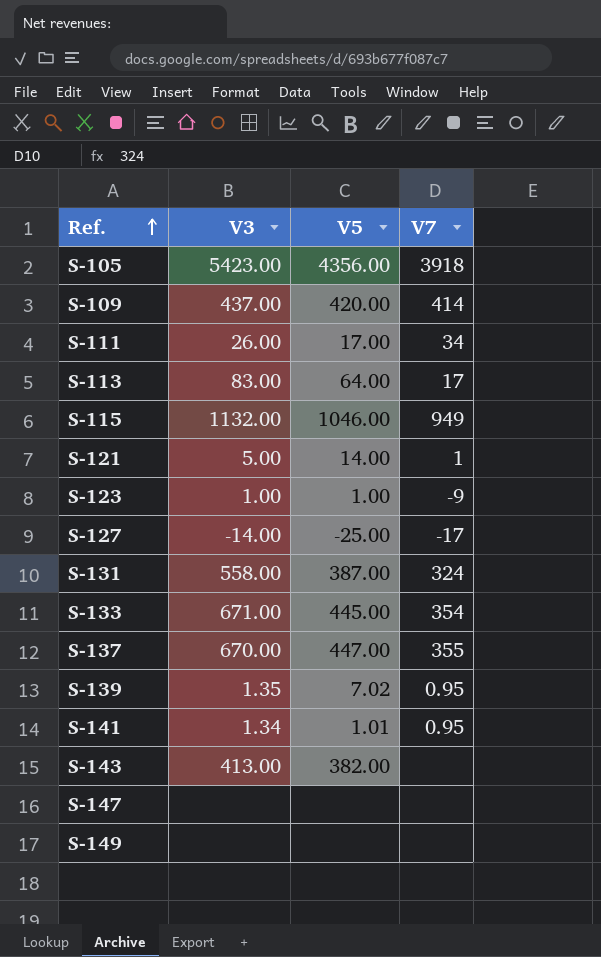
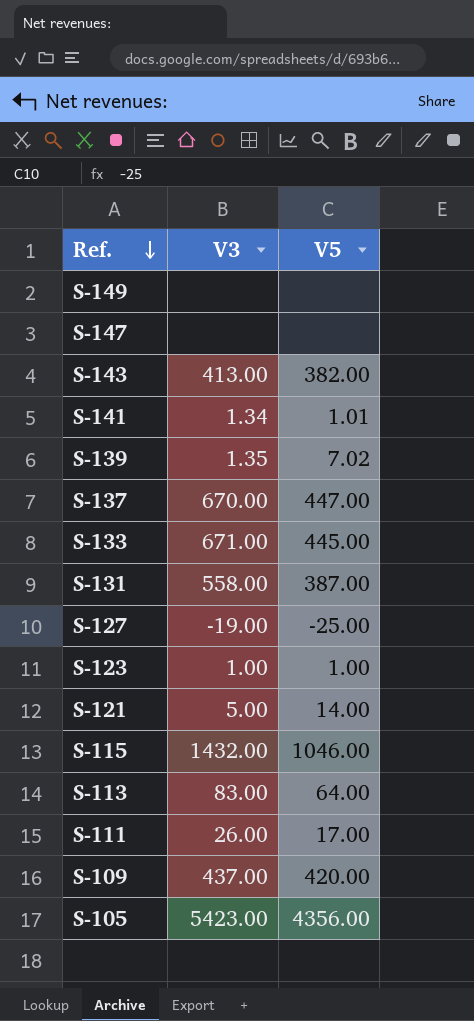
row order: Ref. ascending -> Ref. descending
column V7 | position: 4 -> none
S-127 | V3: -14.00 -> -19.00
S-115 | V3: 1132.00 -> 1432.00

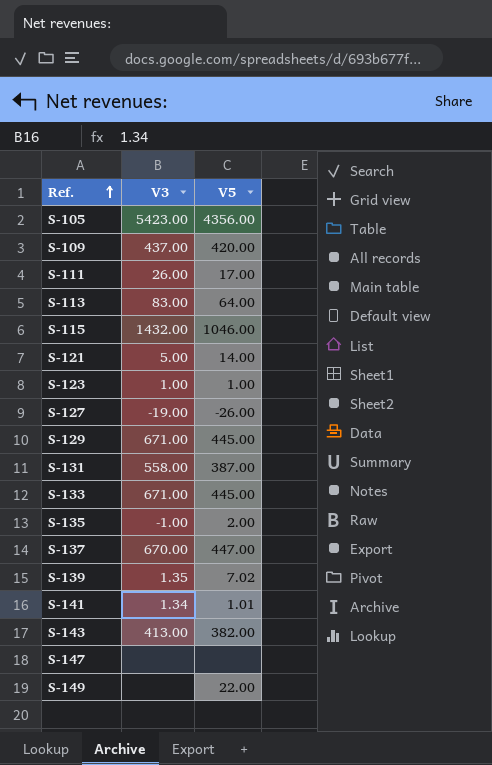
row order: Ref. descending -> Ref. ascending
S-127 | V5: -25.00 -> -26.00
row S-129: none -> 671.00 | 445.00
row S-135: none -> -1.00 | 2.00
S-149 | V5: none -> 22.00

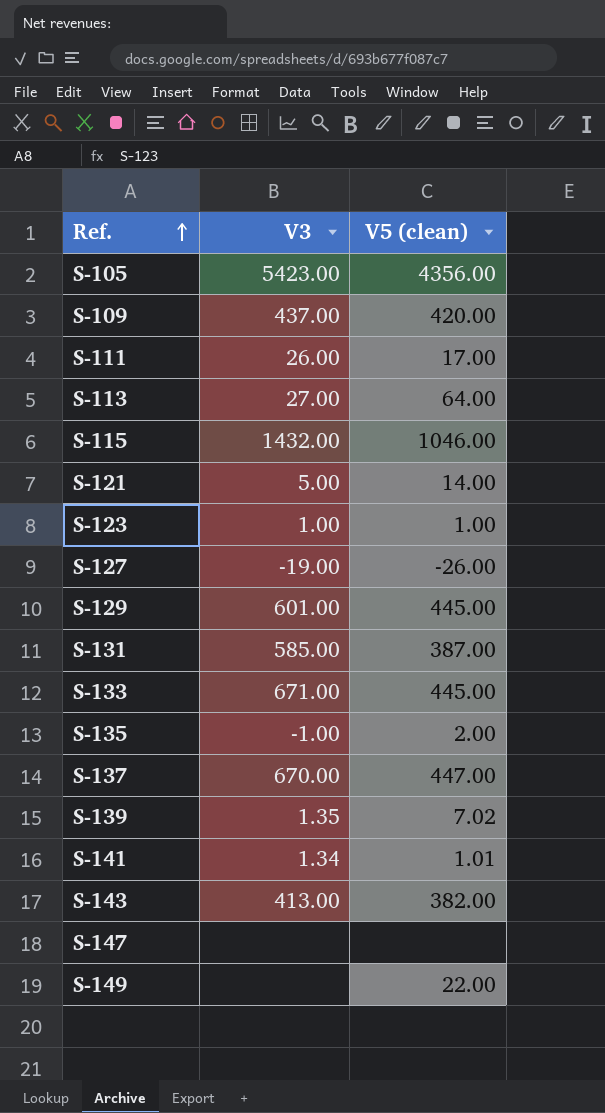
column name: V5 -> V5 (clean)
S-113 | V3: 83.00 -> 27.00
S-129 | V3: 671.00 -> 601.00
S-131 | V3: 558.00 -> 585.00

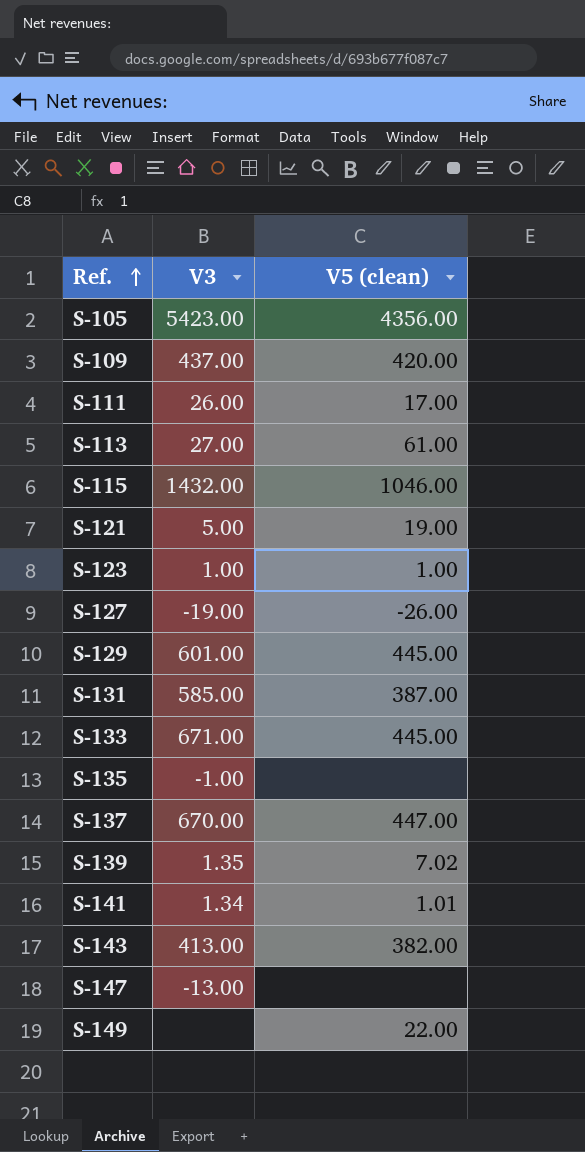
S-113 | V5 (clean): 64.00 -> 61.00
S-121 | V5 (clean): 14.00 -> 19.00
S-135 | V5 (clean): 2.00 -> none
S-147 | V3: none -> -13.00

